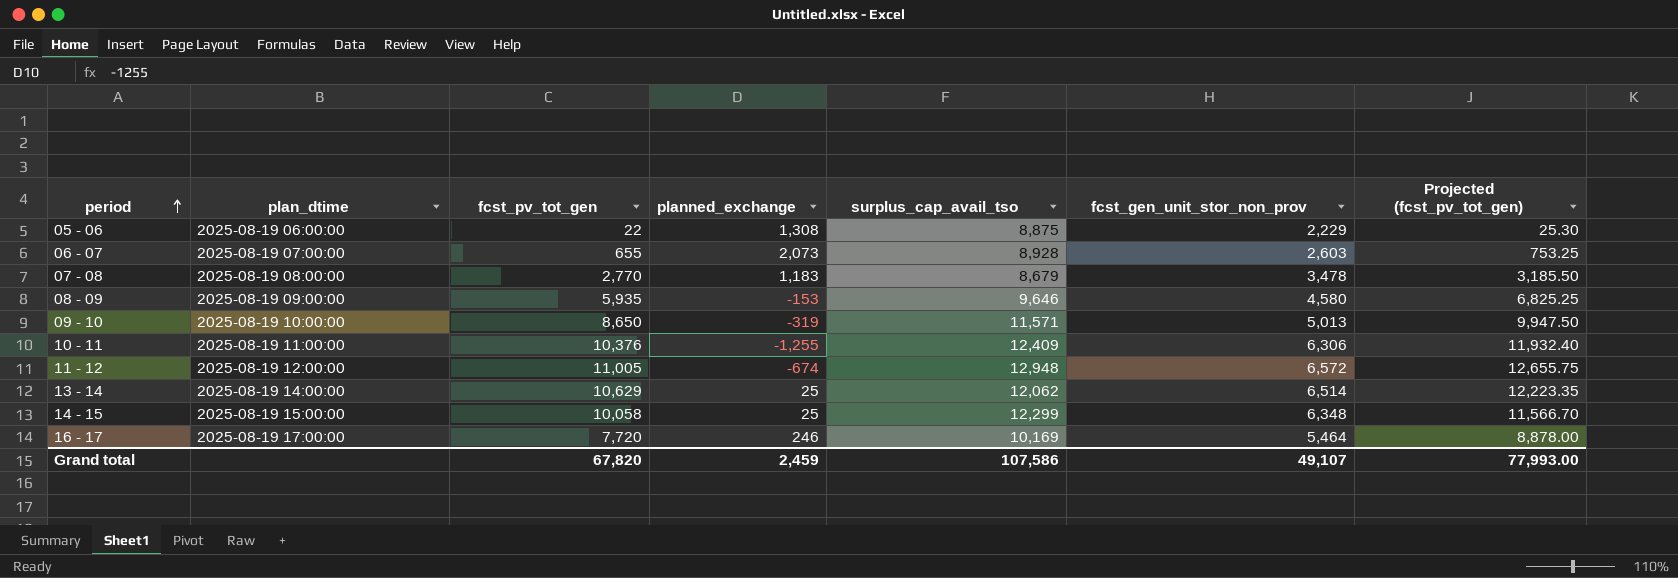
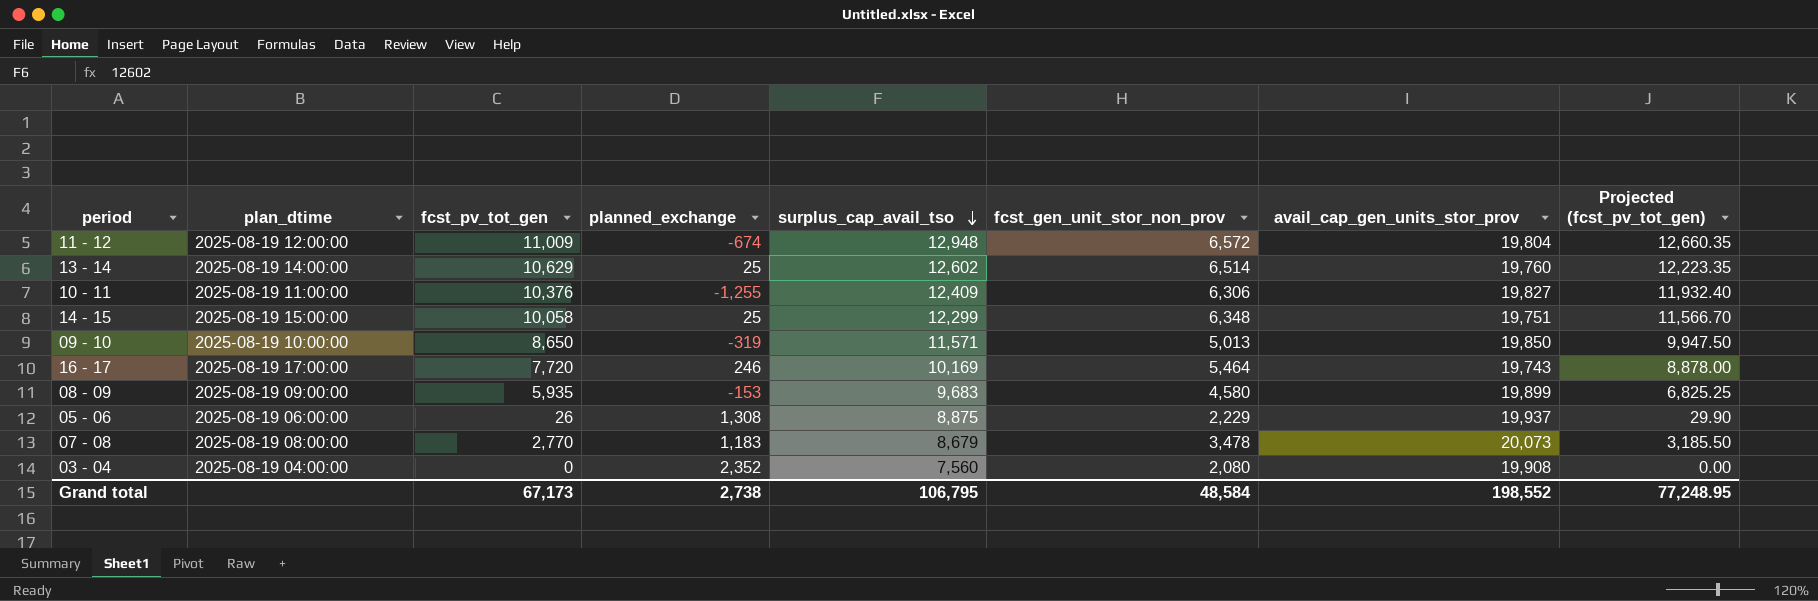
row order: period ascending -> surplus_cap_avail_tso descending
column avail_cap_gen_units_stor_prov | position: none -> 7
row 06 - 07: 2025-08-19 07:00:00 | 655 | 2,073 | 8,928 | 2,603 | 753.25 -> none
11 - 12 | fcst_pv_tot_gen: 11,005 -> 11,009
11 - 12 | Projected (fcst_pv_tot_gen): 12,655.75 -> 12,660.35
13 - 14 | surplus_cap_avail_tso: 12,062 -> 12,602
08 - 09 | surplus_cap_avail_tso: 9,646 -> 9,683
05 - 06 | fcst_pv_tot_gen: 22 -> 26
05 - 06 | Projected (fcst_pv_tot_gen): 25.30 -> 29.90
row 03 - 04: none -> 2025-08-19 04:00:00 | 0 | 2,352 | 7,560 | 2,080 | 19,908 | 0.00
Grand total | fcst_pv_tot_gen: 67,820 -> 67,173
Grand total | planned_exchange: 2,459 -> 2,738
Grand total | surplus_cap_avail_tso: 107,586 -> 106,795
Grand total | fcst_gen_unit_stor_non_prov: 49,107 -> 48,584
Grand total | Projected (fcst_pv_tot_gen): 77,993.00 -> 77,248.95

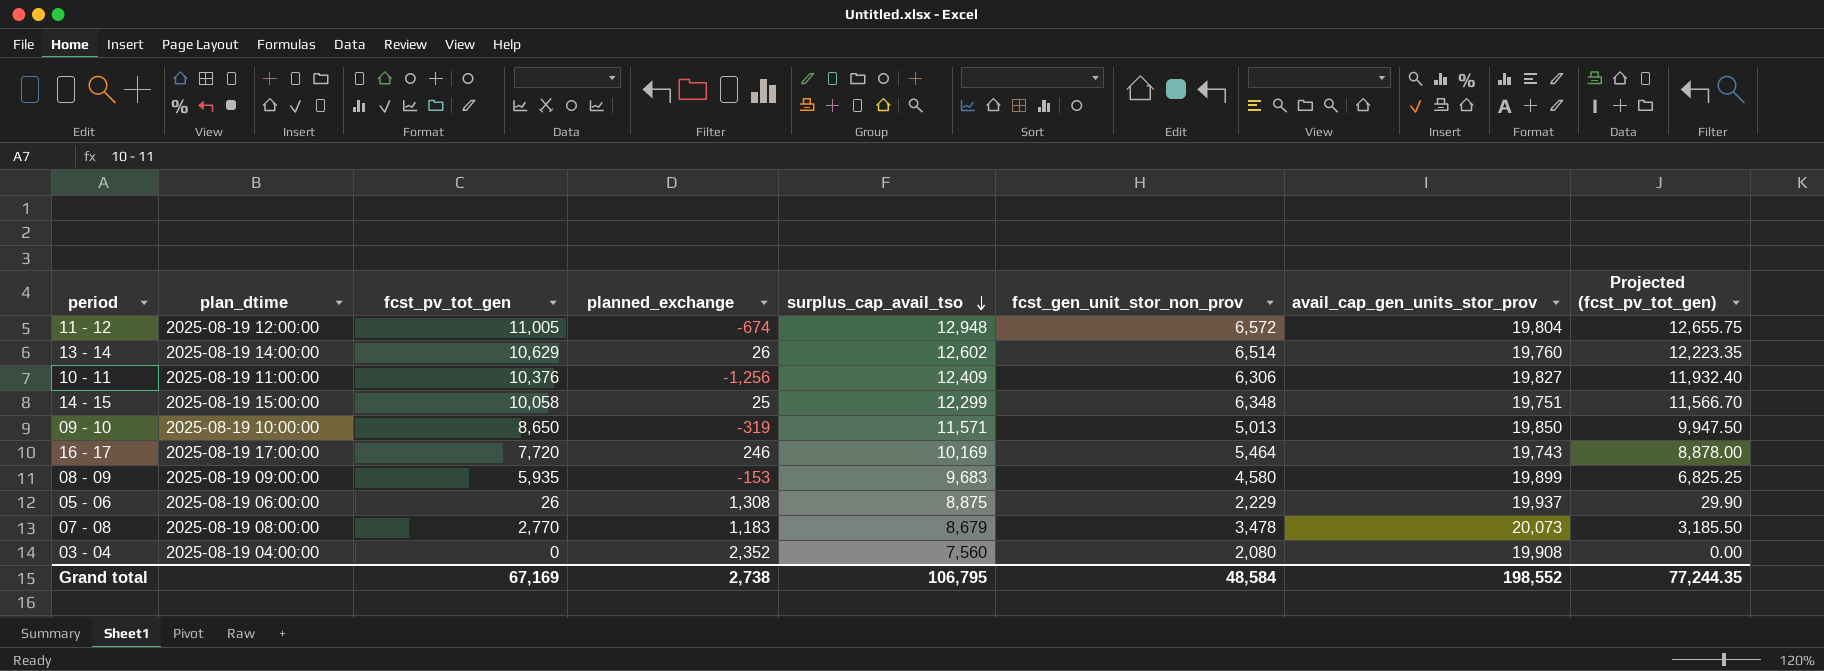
11 - 12 | fcst_pv_tot_gen: 11,009 -> 11,005
11 - 12 | Projected (fcst_pv_tot_gen): 12,660.35 -> 12,655.75
13 - 14 | planned_exchange: 25 -> 26
10 - 11 | planned_exchange: -1,255 -> -1,256
Grand total | fcst_pv_tot_gen: 67,173 -> 67,169
Grand total | Projected (fcst_pv_tot_gen): 77,248.95 -> 77,244.35

